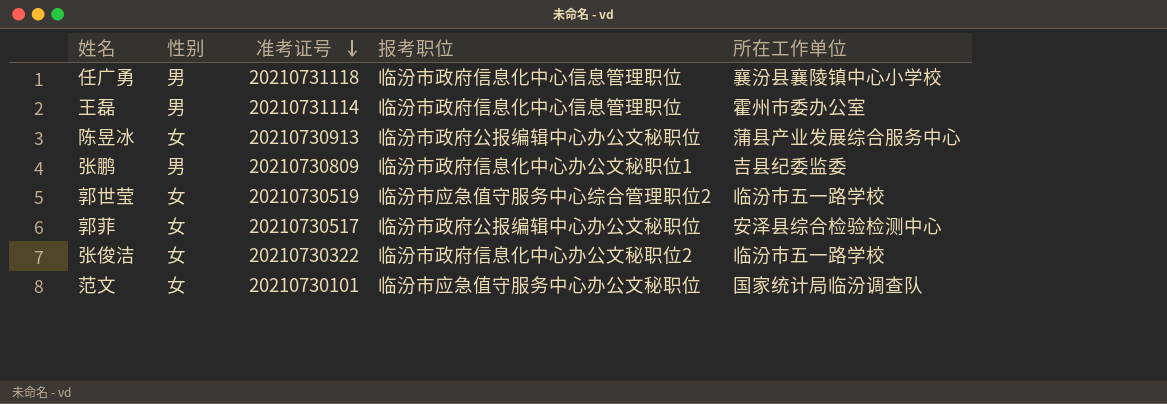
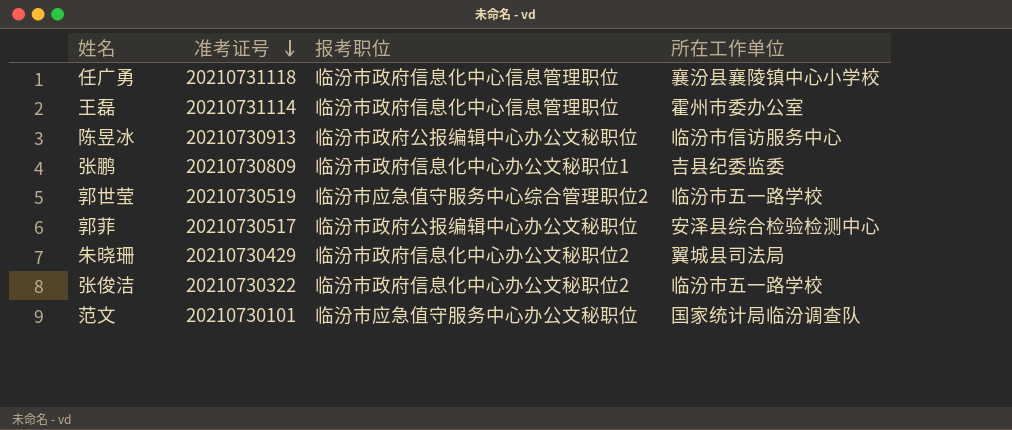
column 性别 | position: 2 -> none
陈昱冰 | 所在工作单位: 蒲县产业发展综合服务中心 -> 临汾市信访服务中心
row 朱晓珊: none -> 20210730429 | 临汾市政府信息化中心办公文秘职位2 | 翼城县司法局

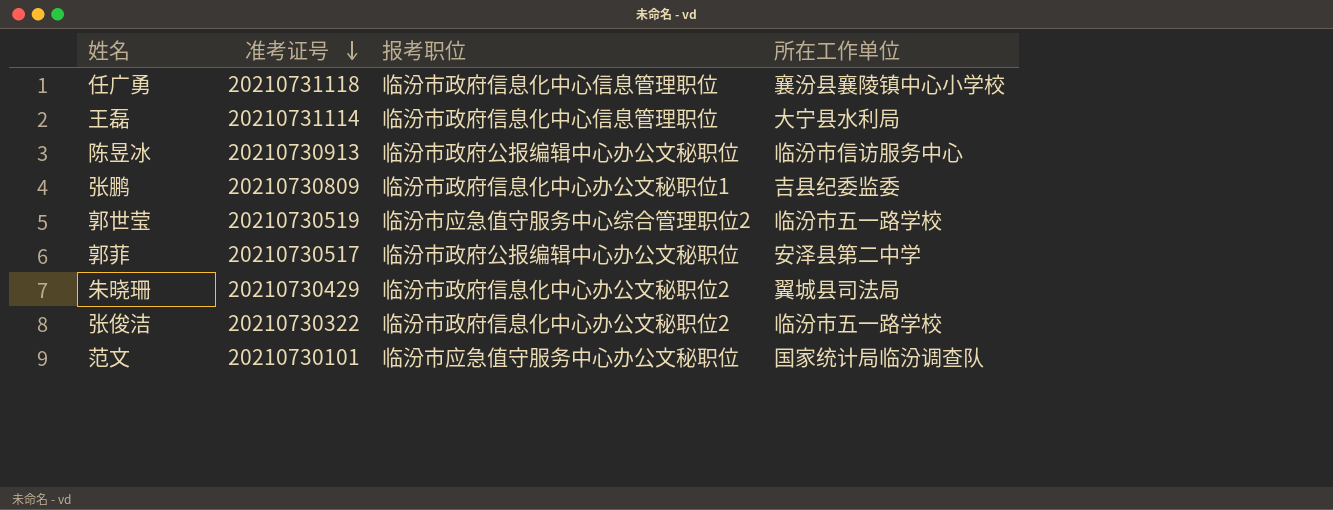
王磊 | 所在工作单位: 霍州市委办公室 -> 大宁县水利局
郭菲 | 所在工作单位: 安泽县综合检验检测中心 -> 安泽县第二中学

